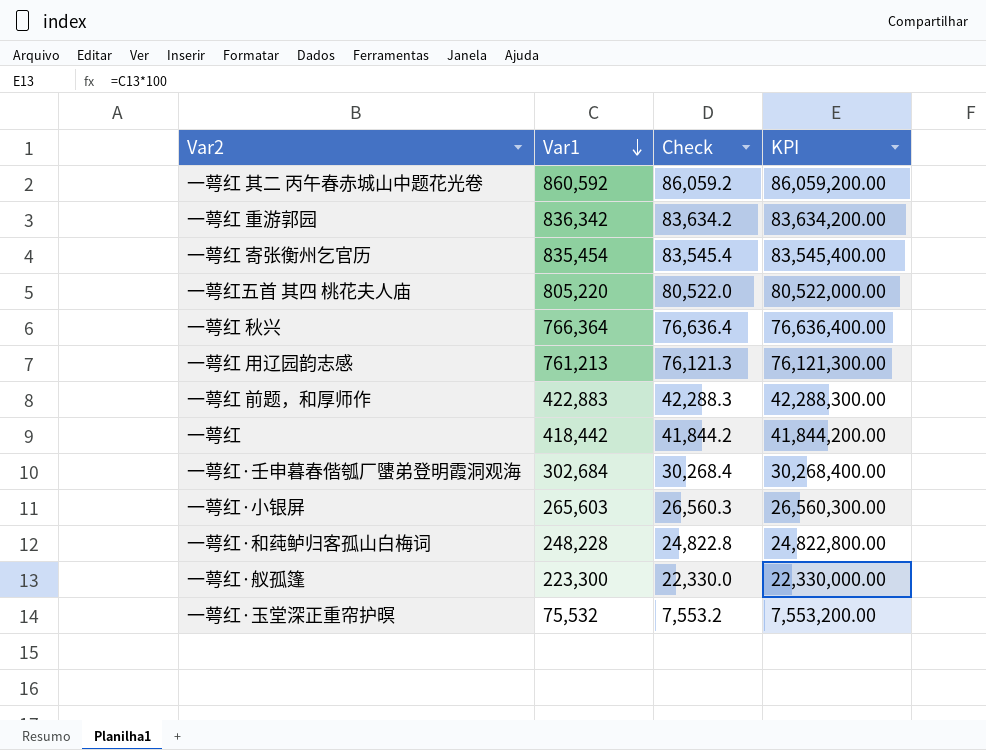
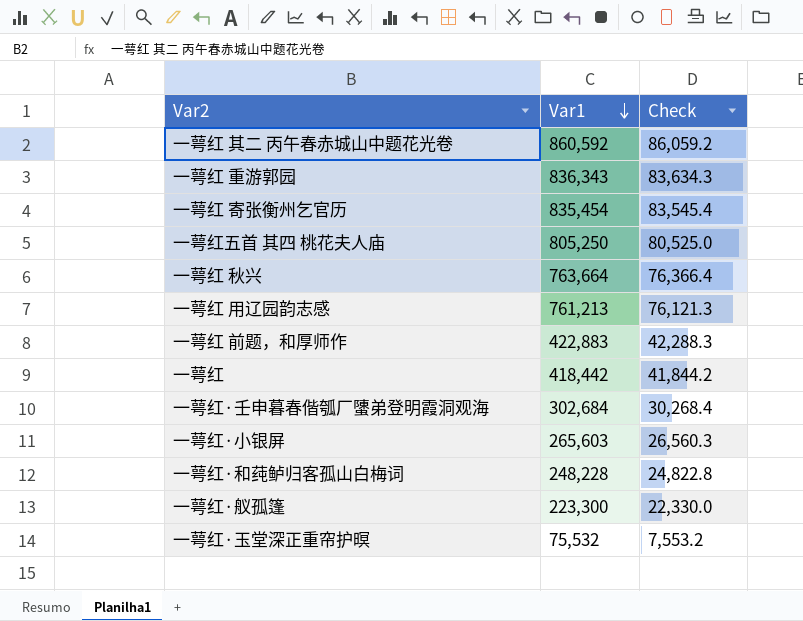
column KPI | formula: [Var1] * 100 -> none
一萼红 重游郭园 | Var1: 836,342 -> 836,343
一萼红 重游郭园 | Check: 83,634.2 -> 83,634.3
一萼红五首 其四 桃花夫人庙 | Var1: 805,220 -> 805,250
一萼红五首 其四 桃花夫人庙 | Check: 80,522.0 -> 80,525.0
一萼红 秋兴 | Var1: 766,364 -> 763,664
一萼红 秋兴 | Check: 76,636.4 -> 76,366.4

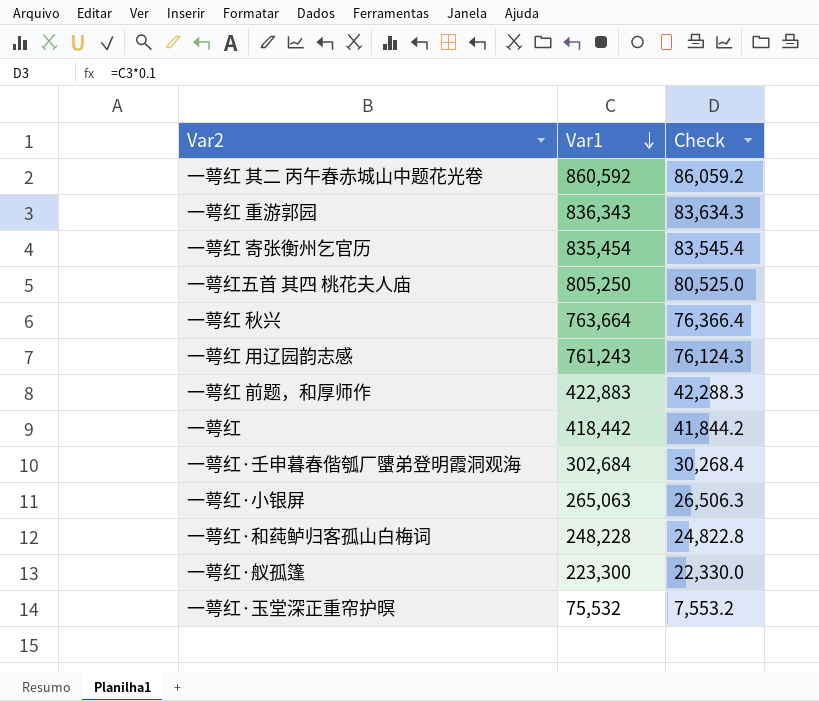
一萼红 用辽园韵志感 | Var1: 761,213 -> 761,243
一萼红 用辽园韵志感 | Check: 76,121.3 -> 76,124.3
一萼红·小银屏 | Var1: 265,603 -> 265,063
一萼红·小银屏 | Check: 26,560.3 -> 26,506.3

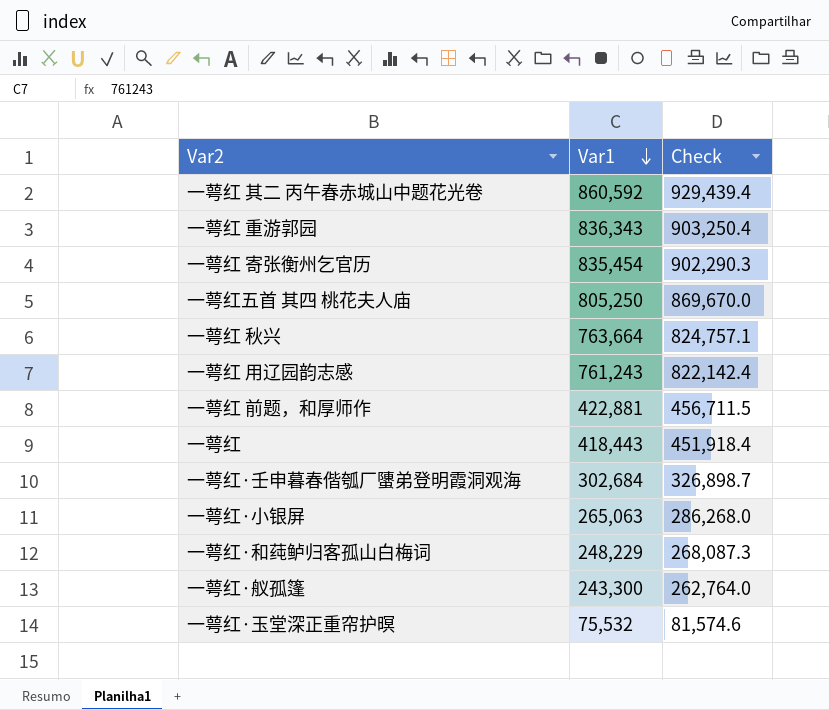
column Check | formula: [Var1] * 0.1 -> [Var1] * 1.08
一萼红 前题，和厚师作 | Var1: 422,883 -> 422,881
一萼红 | Var1: 418,442 -> 418,443
一萼红·和莼鲈归客孤山白梅词 | Var1: 248,228 -> 248,229
一萼红·舣孤篷 | Var1: 223,300 -> 243,300

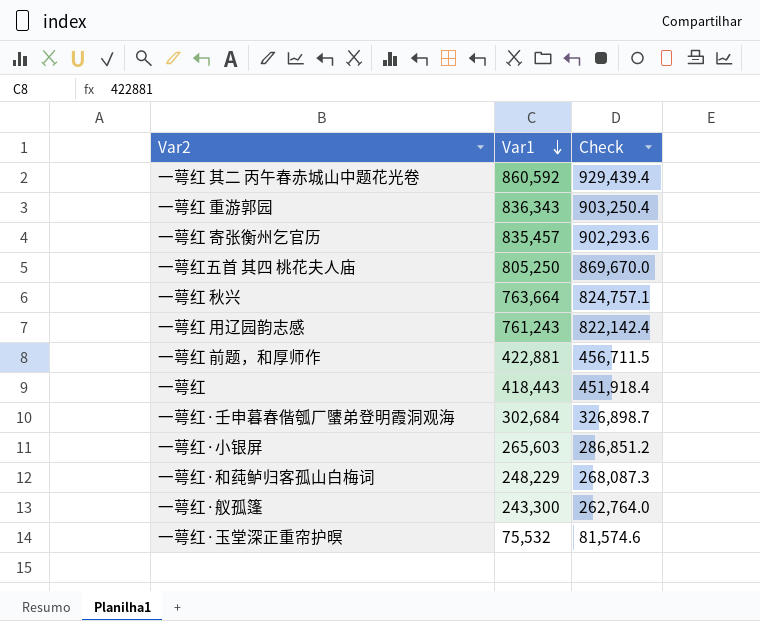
一萼红 寄张衡州乞官历 | Var1: 835,454 -> 835,457
一萼红 寄张衡州乞官历 | Check: 902,290.3 -> 902,293.6
一萼红·小银屏 | Var1: 265,063 -> 265,603
一萼红·小银屏 | Check: 286,268.0 -> 286,851.2

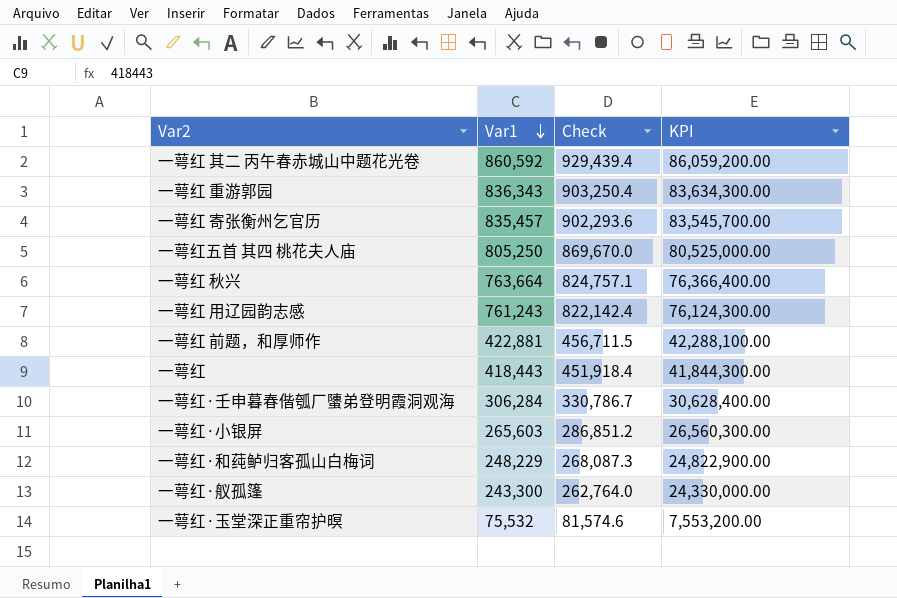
column KPI | formula: none -> [Var1] * 100
一萼红·壬申暮春偕瓠厂螴弟登明霞洞观海 | Var1: 302,684 -> 306,284
一萼红·壬申暮春偕瓠厂螴弟登明霞洞观海 | Check: 326,898.7 -> 330,786.7

